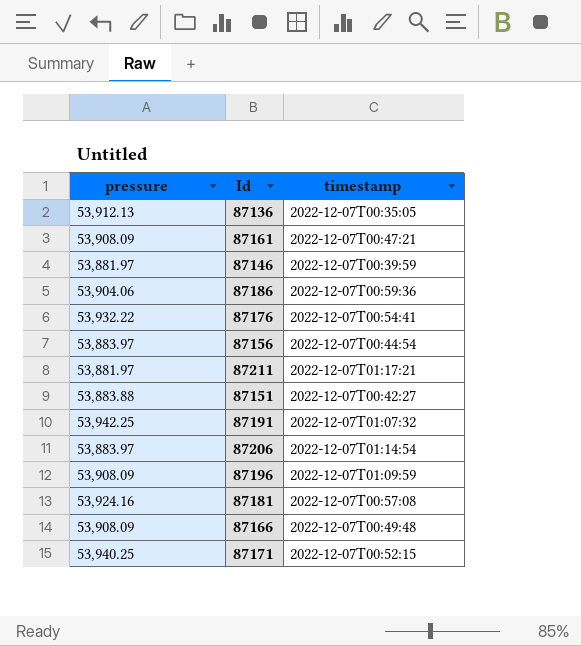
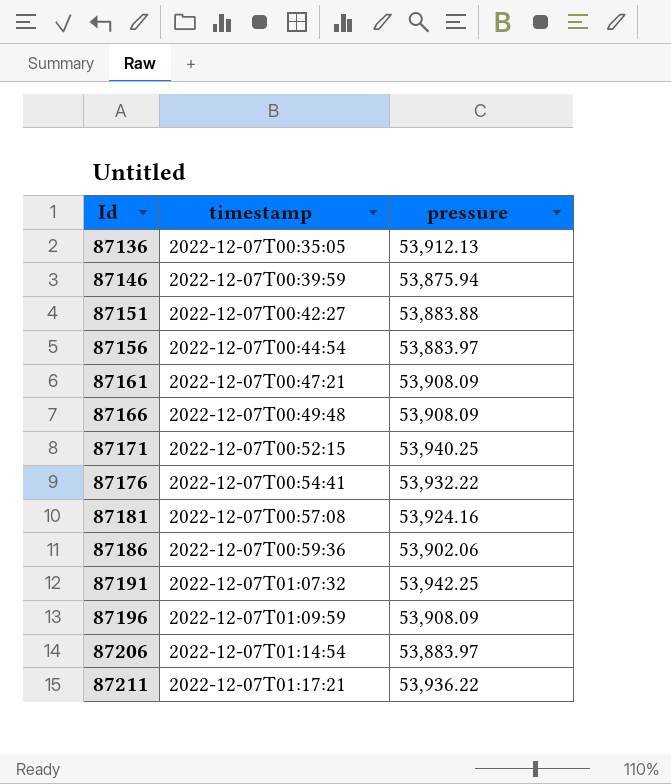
row order: none -> Id ascending
column pressure | position: 1 -> 3
87146 | pressure: 53,881.97 -> 53,875.94
87186 | pressure: 53,904.06 -> 53,902.06
87211 | pressure: 53,881.97 -> 53,936.22

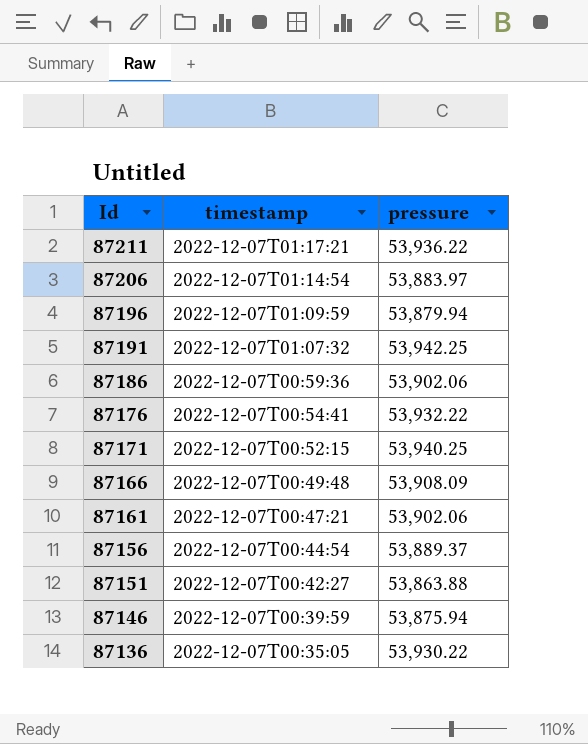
row order: Id ascending -> Id descending
row 87181: 2022-12-07T00:57:08 | 53,924.16 -> none
87196 | pressure: 53,908.09 -> 53,879.94
87161 | pressure: 53,908.09 -> 53,902.06
87156 | pressure: 53,883.97 -> 53,889.37
87151 | pressure: 53,883.88 -> 53,863.88
87136 | pressure: 53,912.13 -> 53,930.22

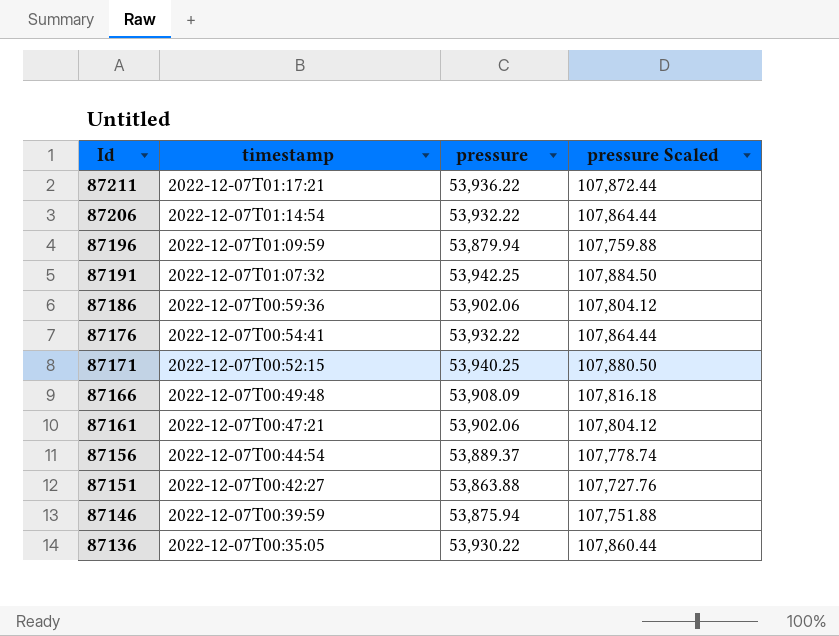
column pressure Scaled | formula: none -> [pressure] * 2
87206 | pressure: 53,883.97 -> 53,932.22

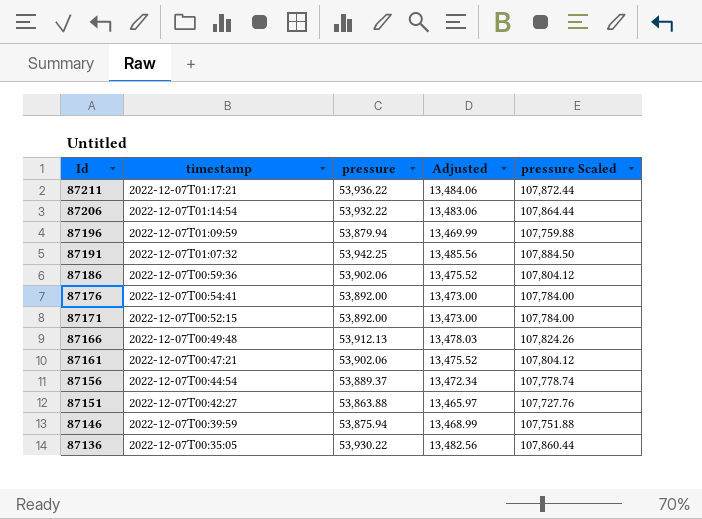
column Adjusted | formula: none -> [pressure] * 0.25
87176 | pressure: 53,932.22 -> 53,892.00
87176 | pressure Scaled: 107,864.44 -> 107,784.00
87171 | pressure: 53,940.25 -> 53,892.00
87171 | pressure Scaled: 107,880.50 -> 107,784.00
87166 | pressure: 53,908.09 -> 53,912.13
87166 | pressure Scaled: 107,816.18 -> 107,824.26

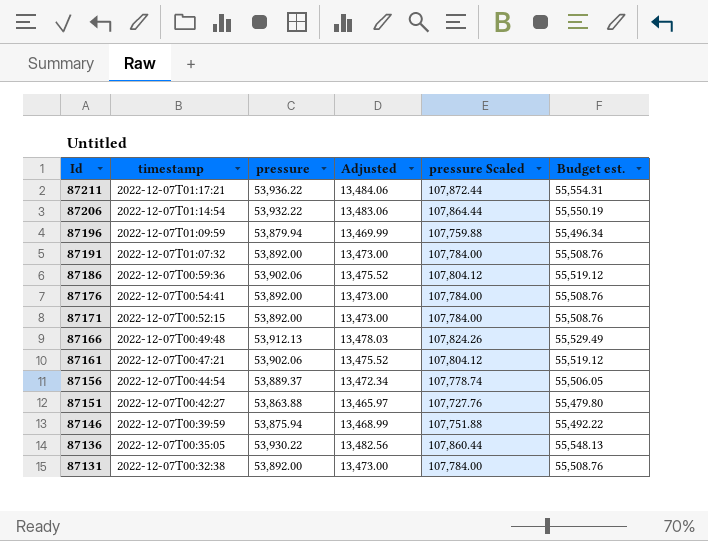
column Budget est. | formula: none -> [pressure] * 1.03
87191 | pressure: 53,942.25 -> 53,892.00
87191 | Adjusted: 13,485.56 -> 13,473.00
87191 | pressure Scaled: 107,884.50 -> 107,784.00
row 87131: none -> 2022-12-07T00:32:38 | 53,892.00 | 13,473.00 | 107,784.00 | 55,508.76

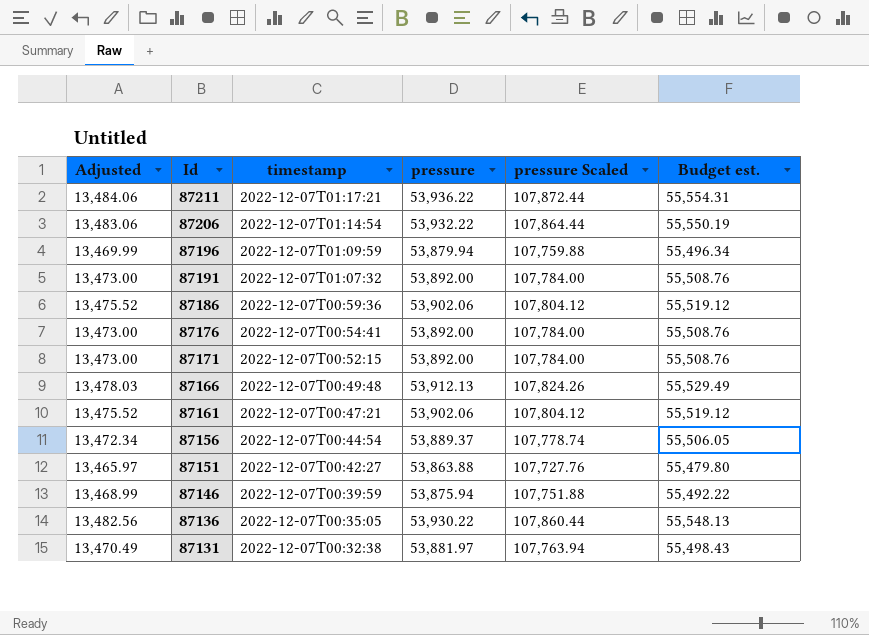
column Adjusted | position: 4 -> 1
87131 | Adjusted: 13,473.00 -> 13,470.49
87131 | pressure: 53,892.00 -> 53,881.97
87131 | pressure Scaled: 107,784.00 -> 107,763.94
87131 | Budget est.: 55,508.76 -> 55,498.43

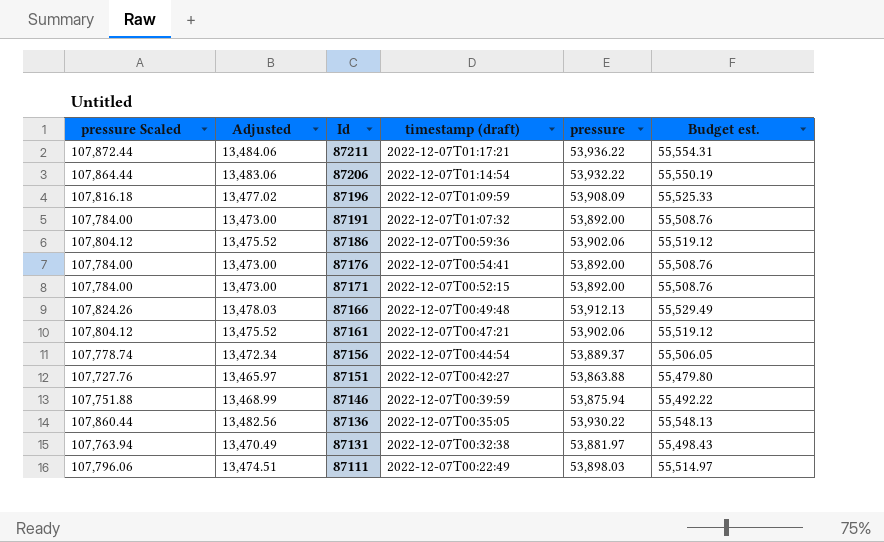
column pressure Scaled | position: 5 -> 1
column name: timestamp -> timestamp (draft)
87196 | pressure Scaled: 107,759.88 -> 107,816.18
87196 | Adjusted: 13,469.99 -> 13,477.02
87196 | pressure: 53,879.94 -> 53,908.09
87196 | Budget est.: 55,496.34 -> 55,525.33
row 87111: none -> 107,796.06 | 13,474.51 | 2022-12-07T00:22:49 | 53,898.03 | 55,514.97

